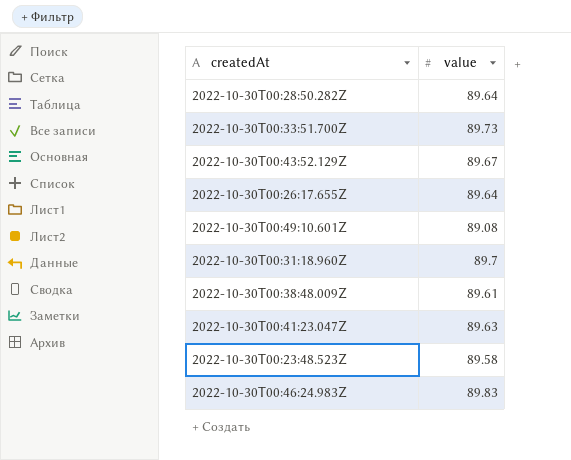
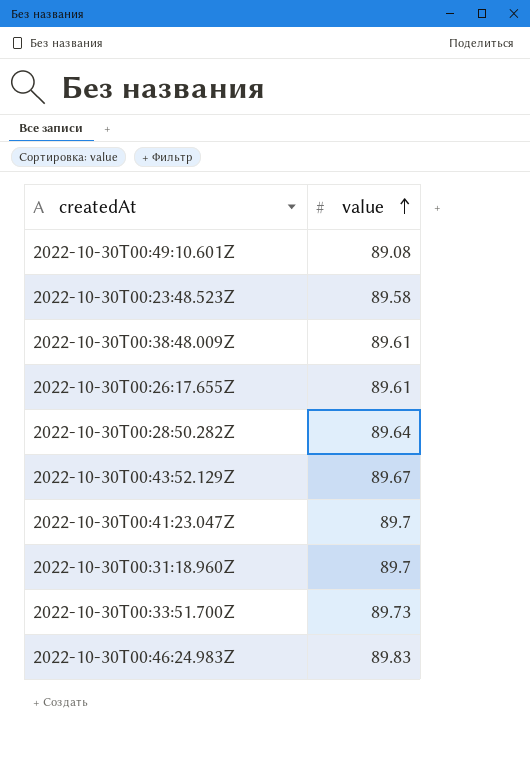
row order: none -> value ascending
2022-10-30T00:26:17.655Z | value: 89.64 -> 89.61
2022-10-30T00:41:23.047Z | value: 89.63 -> 89.7

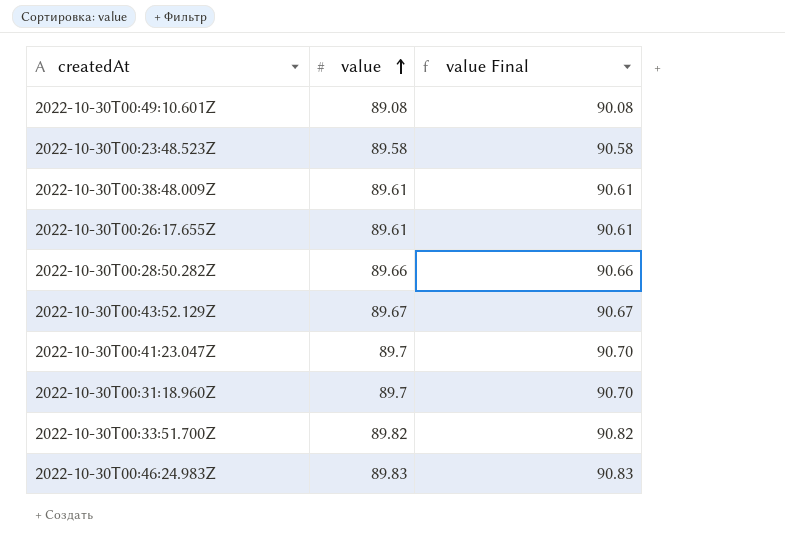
column value Final | formula: none -> [value] + 1
2022-10-30T00:28:50.282Z | value: 89.64 -> 89.66
2022-10-30T00:33:51.700Z | value: 89.73 -> 89.82

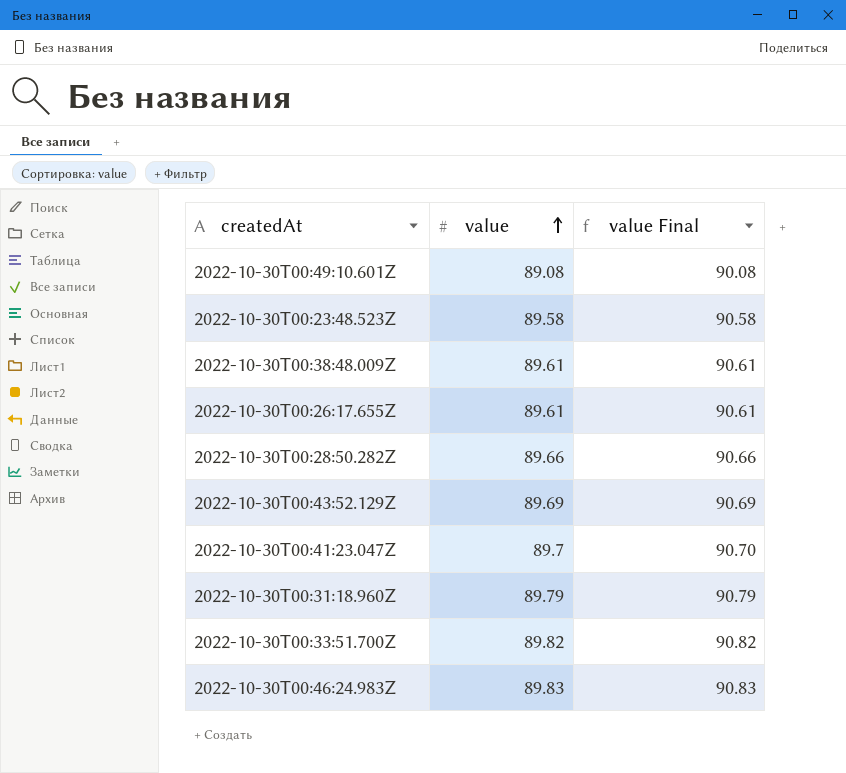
2022-10-30T00:43:52.129Z | value: 89.67 -> 89.69
2022-10-30T00:43:52.129Z | value Final: 90.67 -> 90.69
2022-10-30T00:31:18.960Z | value: 89.7 -> 89.79
2022-10-30T00:31:18.960Z | value Final: 90.70 -> 90.79

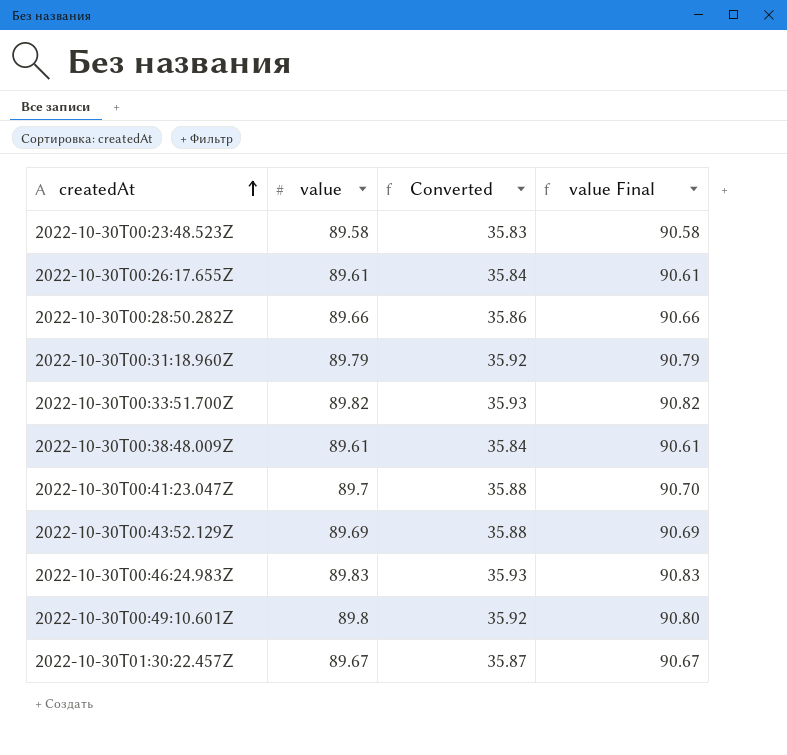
row order: value ascending -> createdAt ascending
column Converted | formula: none -> [value] * 0.4
2022-10-30T00:49:10.601Z | value: 89.08 -> 89.8
2022-10-30T00:49:10.601Z | value Final: 90.08 -> 90.80
row 2022-10-30T01:30:22.457Z: none -> 89.67 | 35.87 | 90.67

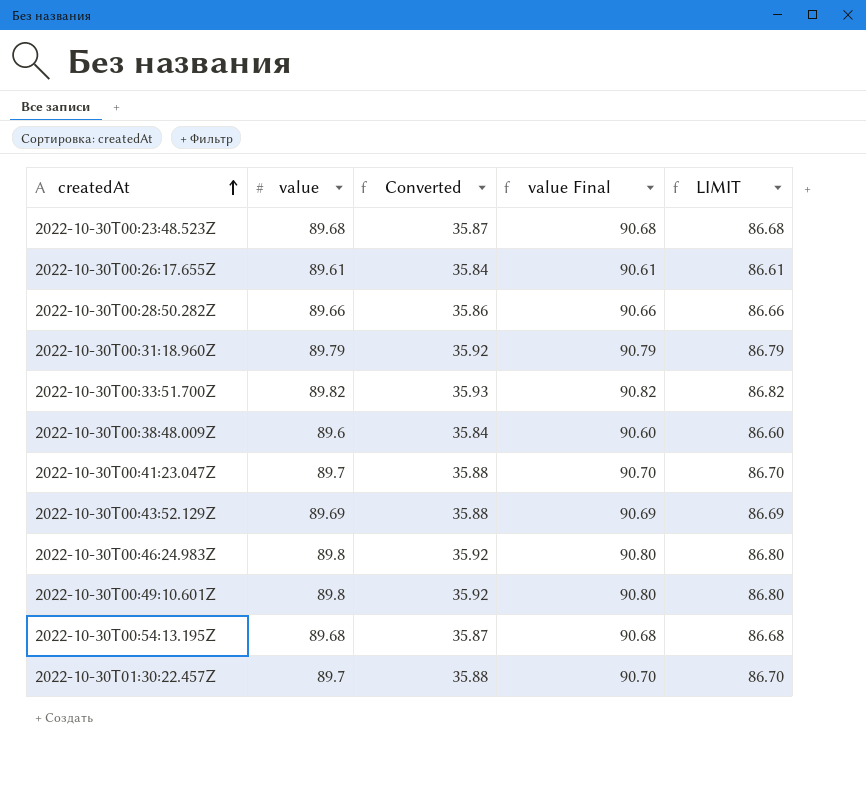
column LIMIT | formula: none -> [value] - 3
2022-10-30T00:23:48.523Z | value: 89.58 -> 89.68
2022-10-30T00:23:48.523Z | Converted: 35.83 -> 35.87
2022-10-30T00:23:48.523Z | value Final: 90.58 -> 90.68
2022-10-30T00:38:48.009Z | value: 89.61 -> 89.6
2022-10-30T00:38:48.009Z | value Final: 90.61 -> 90.60
2022-10-30T00:46:24.983Z | value: 89.83 -> 89.8
2022-10-30T00:46:24.983Z | Converted: 35.93 -> 35.92
2022-10-30T00:46:24.983Z | value Final: 90.83 -> 90.80
row 2022-10-30T00:54:13.195Z: none -> 89.68 | 35.87 | 90.68 | 86.68
2022-10-30T01:30:22.457Z | value: 89.67 -> 89.7
2022-10-30T01:30:22.457Z | Converted: 35.87 -> 35.88
2022-10-30T01:30:22.457Z | value Final: 90.67 -> 90.70

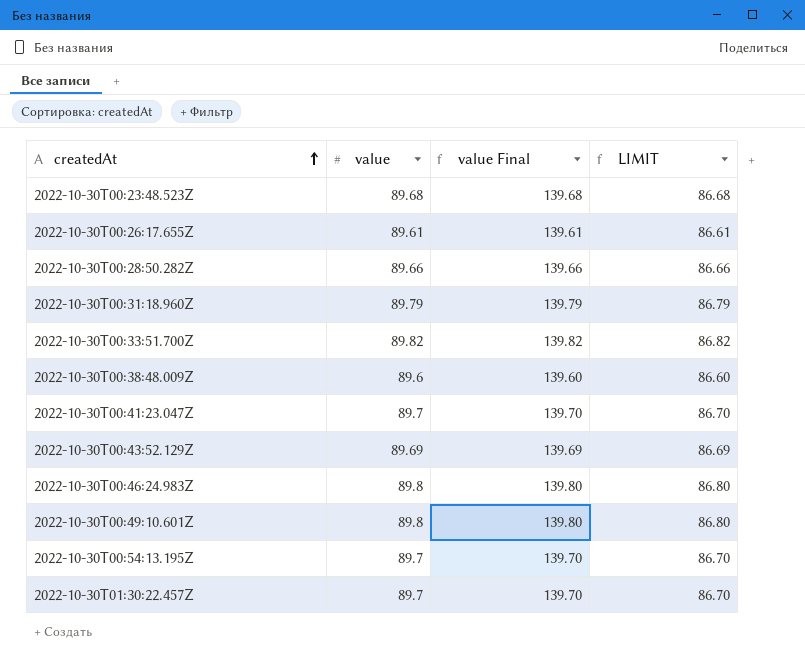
column Converted | formula: [value] * 0.4 -> none
column value Final | formula: [value] + 1 -> [value] + 50
2022-10-30T00:54:13.195Z | value: 89.68 -> 89.7
2022-10-30T00:54:13.195Z | LIMIT: 86.68 -> 86.70

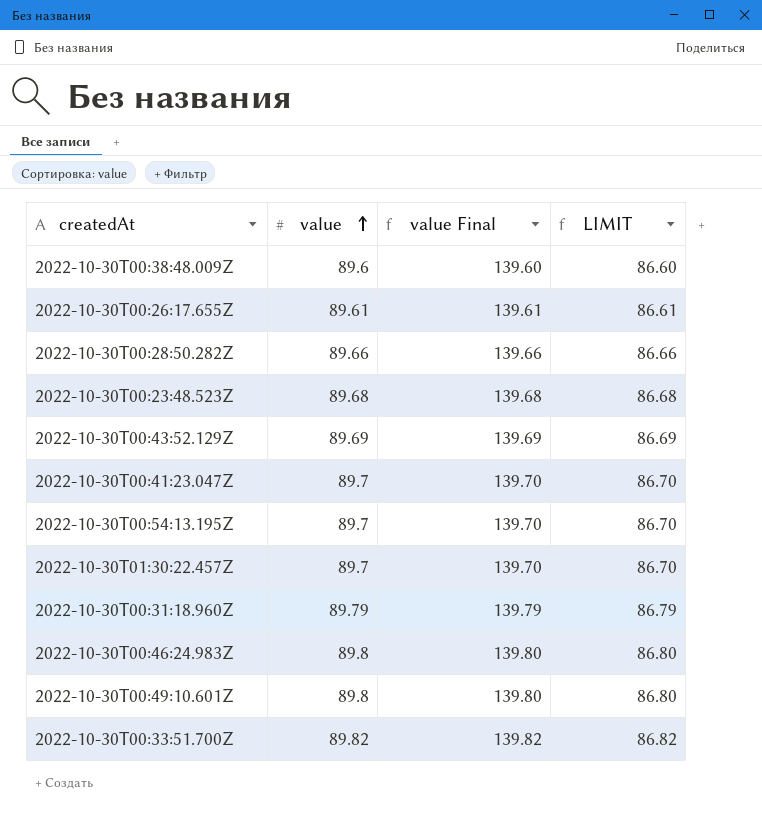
row order: createdAt ascending -> value ascending

